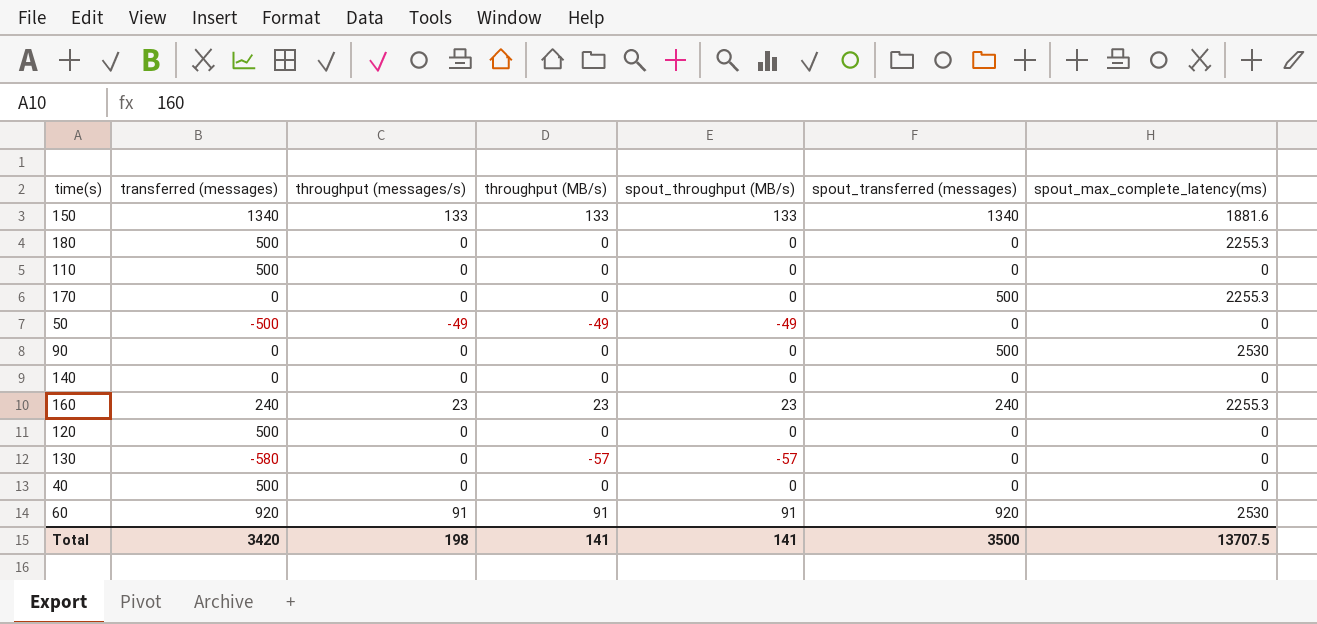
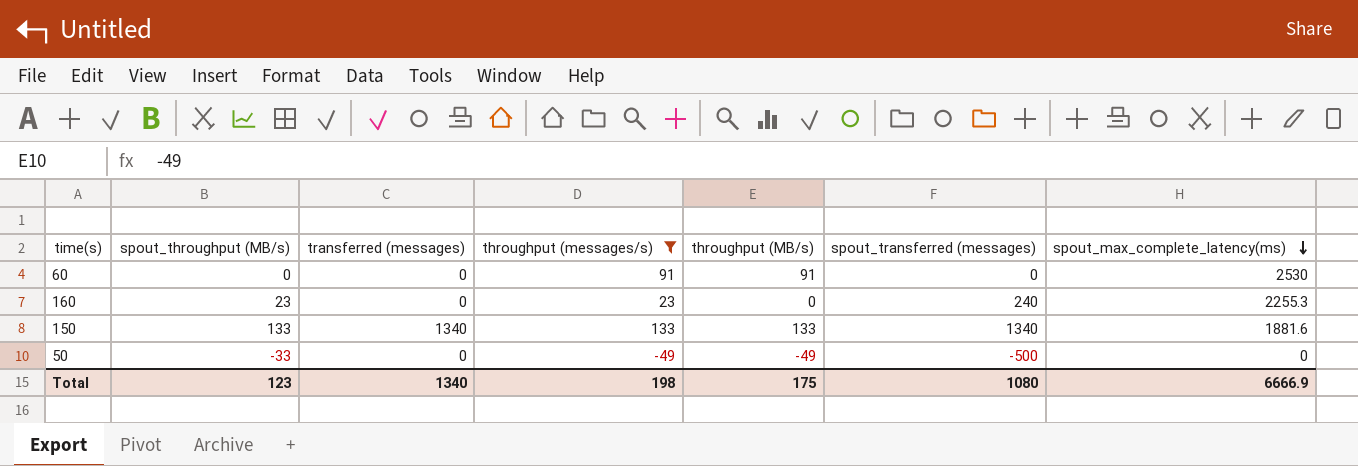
filter: none -> throughput (messages/s) != 0
row order: none -> spout_max_complete_latency(ms) descending
column spout_throughput (MB/s) | position: 5 -> 2
60 | spout_throughput (MB/s): 91 -> 0
60 | transferred (messages): 920 -> 0
60 | spout_transferred (messages): 920 -> 0
160 | transferred (messages): 240 -> 0
160 | throughput (MB/s): 23 -> 0
50 | spout_throughput (MB/s): -49 -> -33
50 | transferred (messages): -500 -> 0
50 | spout_transferred (messages): 0 -> -500
Total | spout_throughput (MB/s): 141 -> 123
Total | transferred (messages): 3420 -> 1340
Total | throughput (MB/s): 141 -> 175
Total | spout_transferred (messages): 3500 -> 1080
Total | spout_max_complete_latency(ms): 13707.5 -> 6666.9

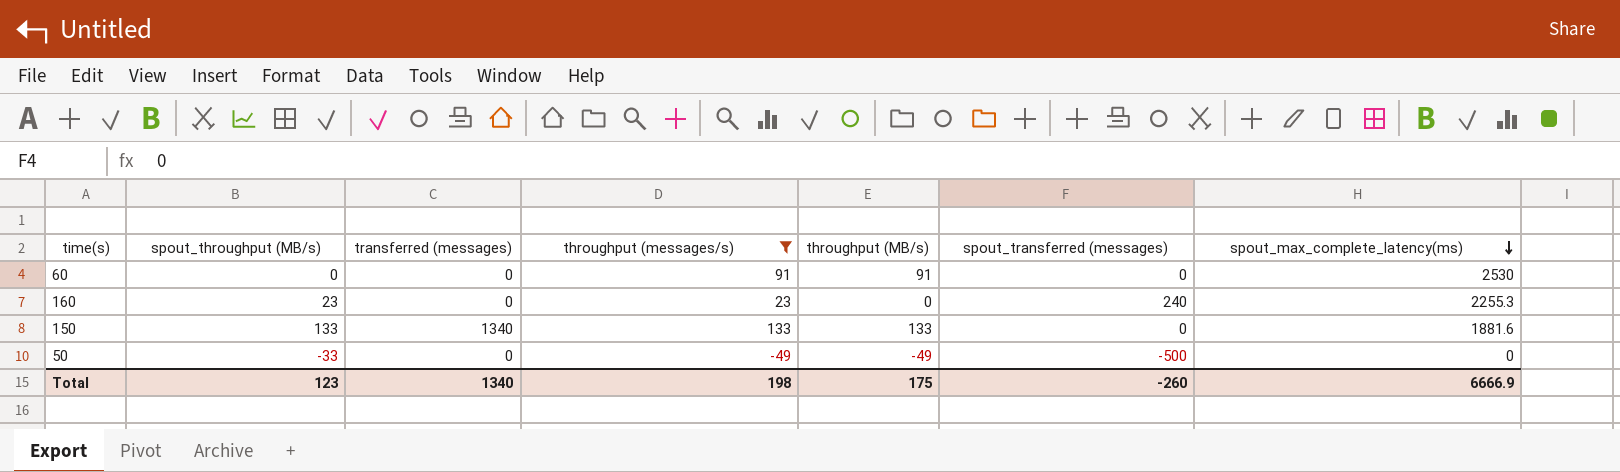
150 | spout_transferred (messages): 1340 -> 0
Total | spout_transferred (messages): 1080 -> -260

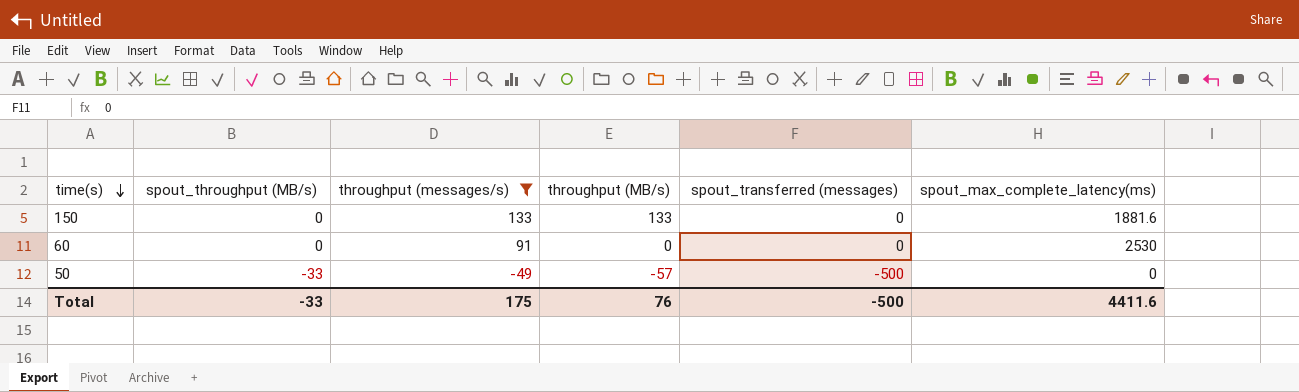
row order: spout_max_complete_latency(ms) descending -> time(s) descending
column transferred (messages) | position: 3 -> none
row 160: 23 | 0 | 23 | 0 | 240 | 2255.3 -> none
150 | spout_throughput (MB/s): 133 -> 0
60 | throughput (MB/s): 91 -> 0
50 | throughput (MB/s): -49 -> -57
Total | spout_throughput (MB/s): 123 -> -33
Total | throughput (messages/s): 198 -> 175
Total | throughput (MB/s): 175 -> 76
Total | spout_transferred (messages): -260 -> -500
Total | spout_max_complete_latency(ms): 6666.9 -> 4411.6

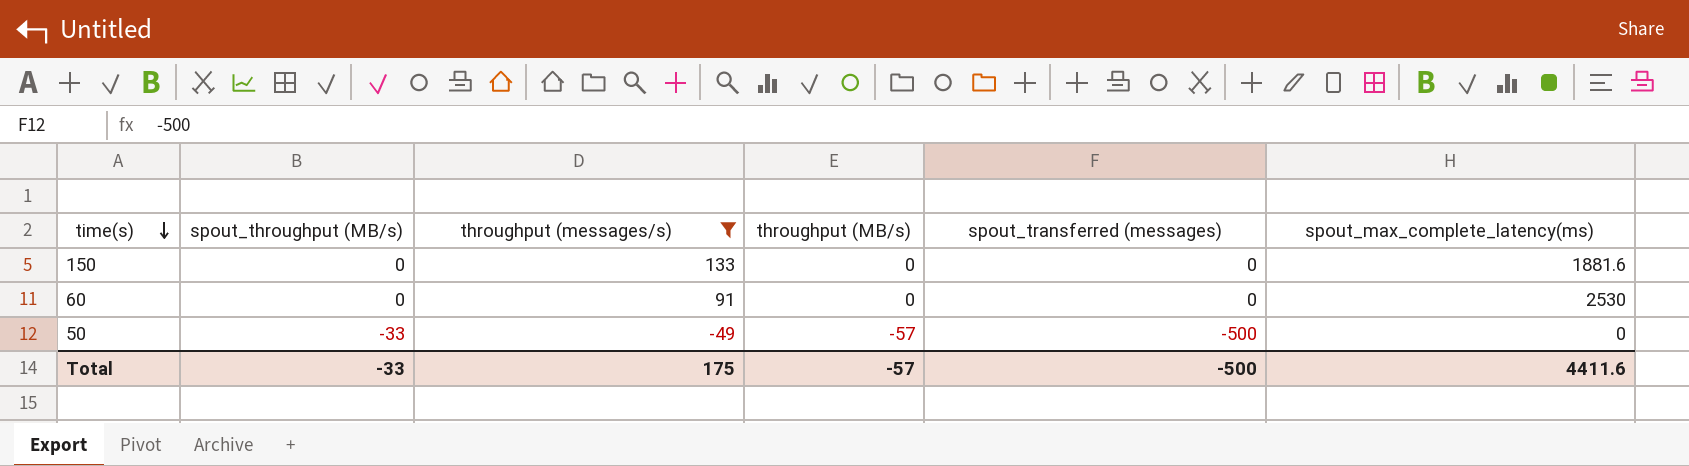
150 | throughput (MB/s): 133 -> 0
Total | throughput (MB/s): 76 -> -57

